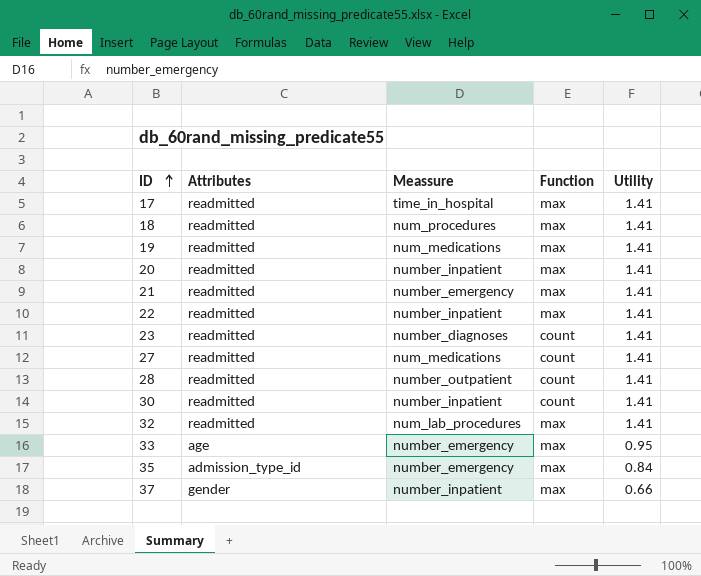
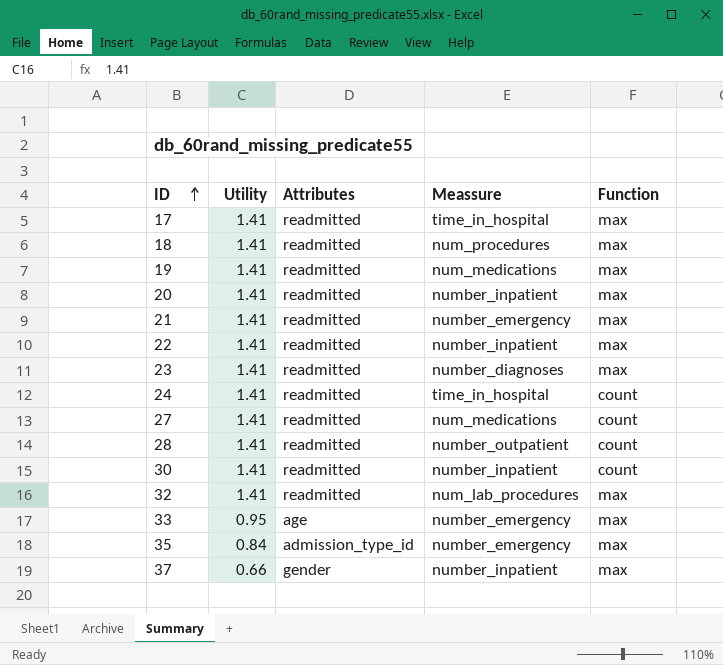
column Utility | position: 5 -> 2
23 | Function: count -> max
row 24: none -> 1.41 | readmitted | time_in_hospital | count

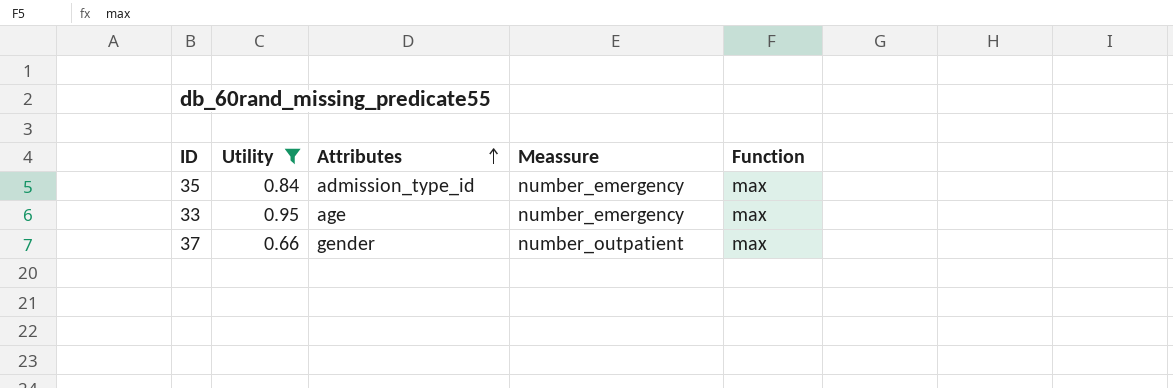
filter: none -> Utility != 1.41
row order: ID ascending -> Attributes ascending
37 | Meassure: number_inpatient -> number_outpatient

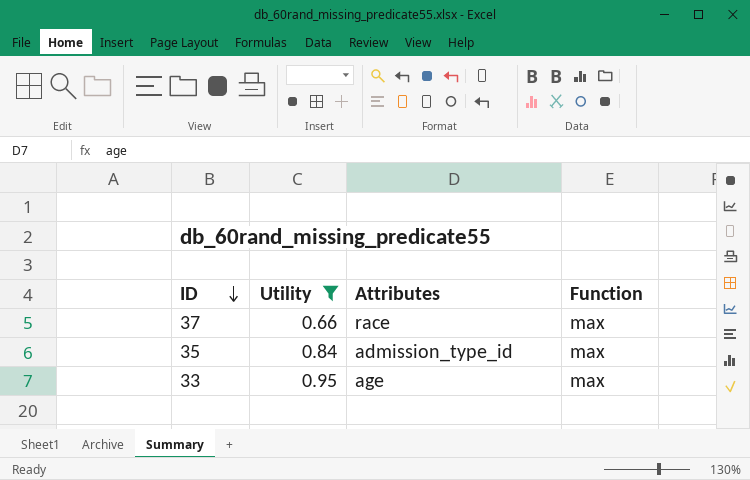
row order: Attributes ascending -> ID descending
column Meassure | position: 4 -> none
37 | Attributes: gender -> race

